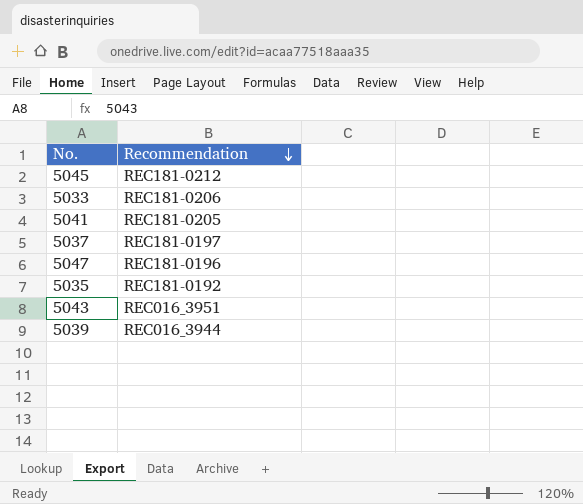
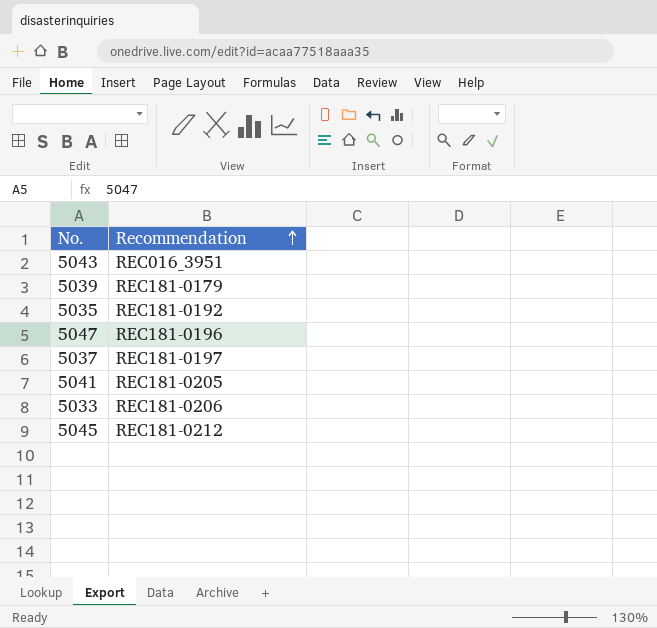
row order: Recommendation descending -> Recommendation ascending
5039 | Recommendation: REC016_3944 -> REC181-0179

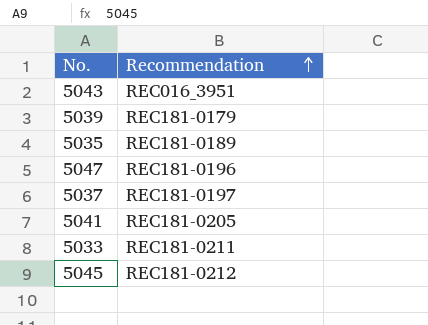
5035 | Recommendation: REC181-0192 -> REC181-0189
5033 | Recommendation: REC181-0206 -> REC181-0211

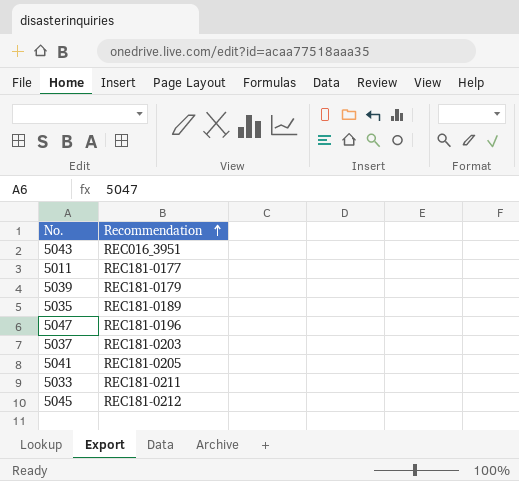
row 5011: none -> REC181-0177
5037 | Recommendation: REC181-0197 -> REC181-0203

